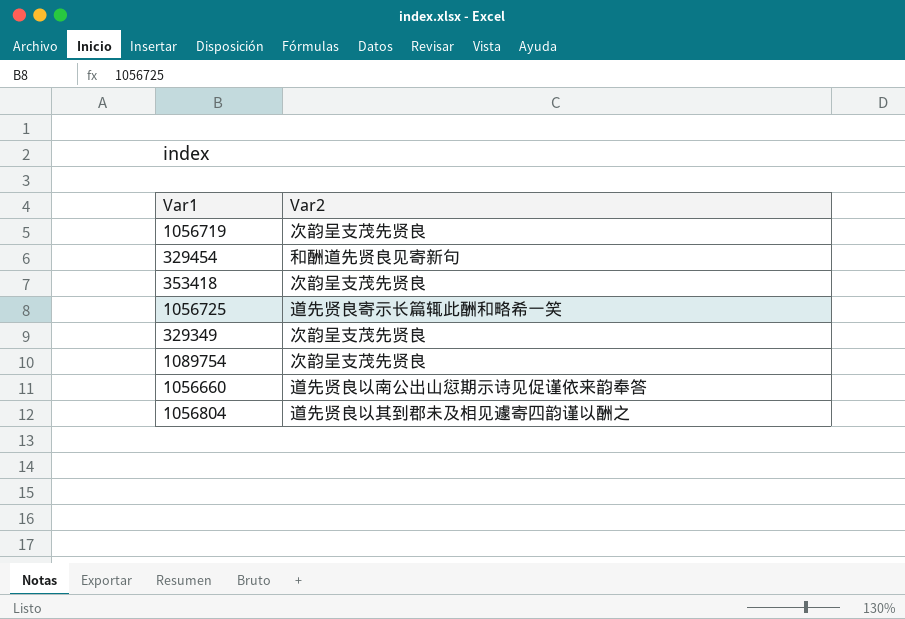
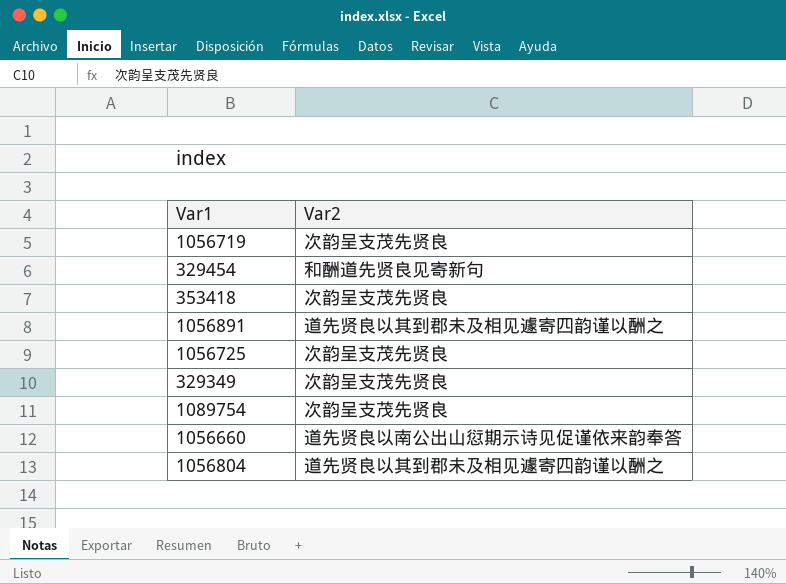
row 1056891: none -> 道先贤良以其到郡未及相见遽寄四韵谨以酬之
1056725 | Var2: 道先贤良寄示长篇辄此酬和略希一笑 -> 次韵呈支茂先贤良

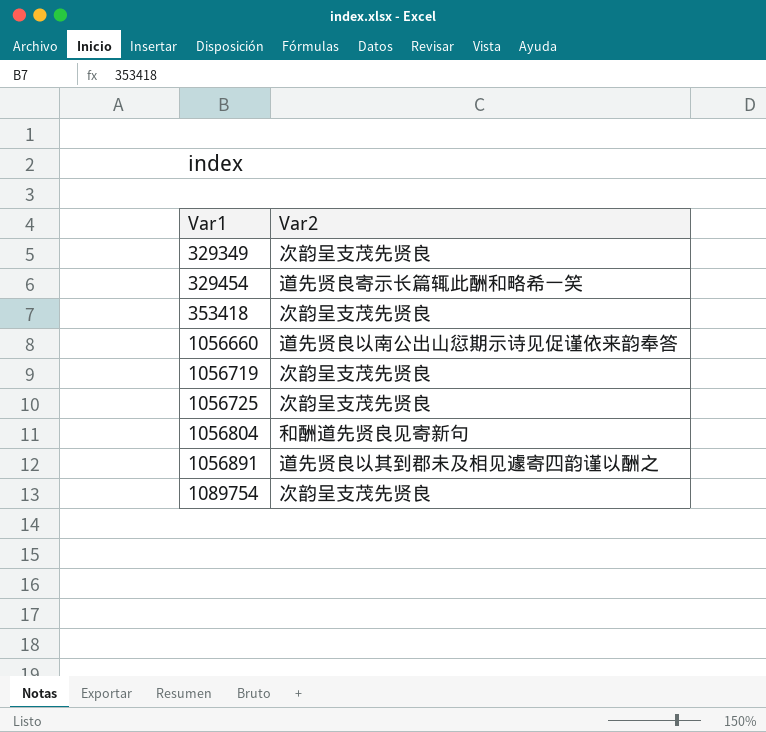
row order: none -> Var1 ascending
329454 | Var2: 和酬道先贤良见寄新句 -> 道先贤良寄示长篇辄此酬和略希一笑
1056804 | Var2: 道先贤良以其到郡未及相见遽寄四韵谨以酬之 -> 和酬道先贤良见寄新句

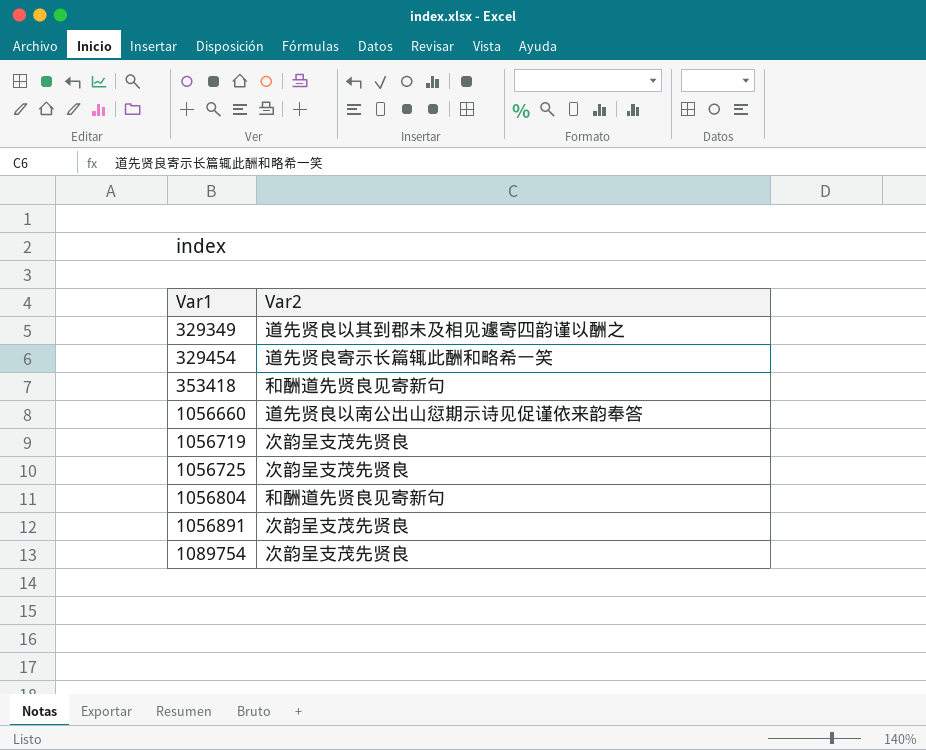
329349 | Var2: 次韵呈支茂先贤良 -> 道先贤良以其到郡未及相见遽寄四韵谨以酬之
353418 | Var2: 次韵呈支茂先贤良 -> 和酬道先贤良见寄新句
1056891 | Var2: 道先贤良以其到郡未及相见遽寄四韵谨以酬之 -> 次韵呈支茂先贤良

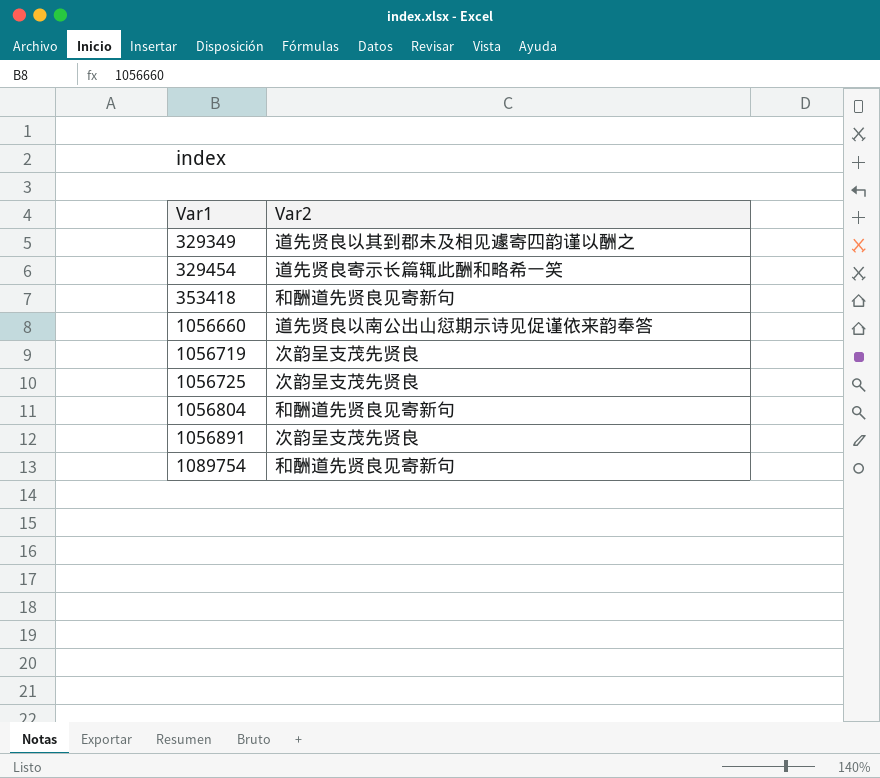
1089754 | Var2: 次韵呈支茂先贤良 -> 和酬道先贤良见寄新句

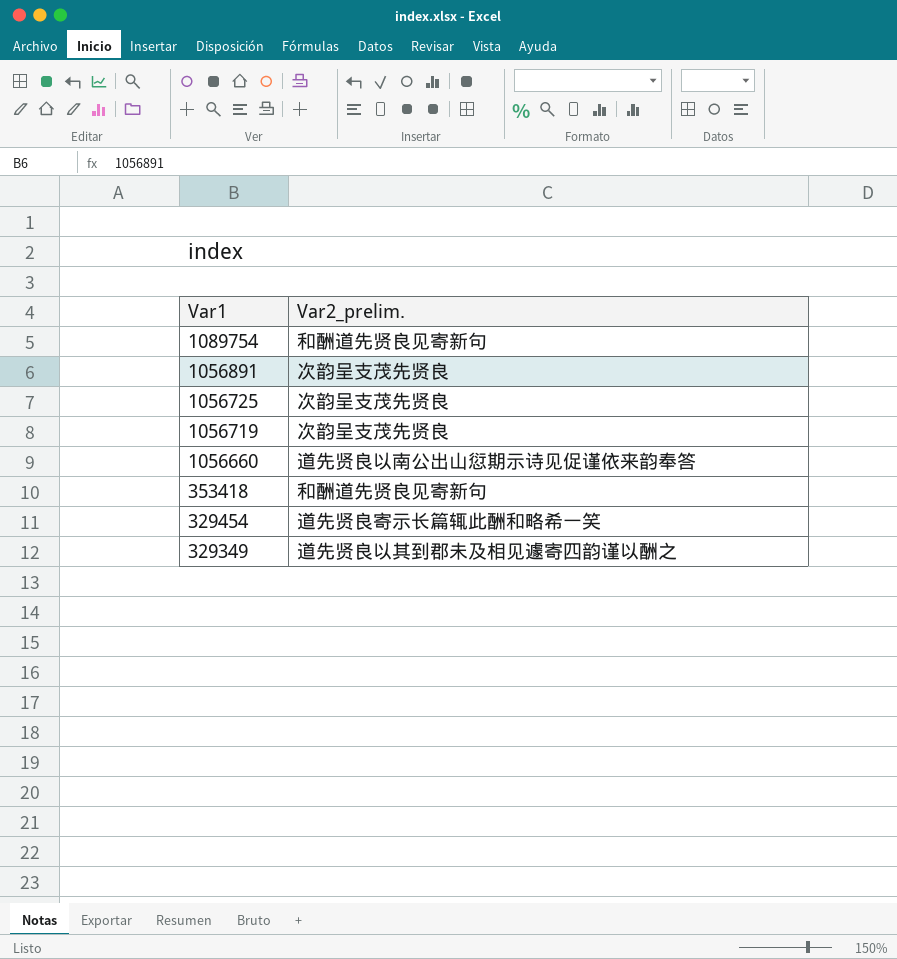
row order: Var1 ascending -> Var1 descending
column name: Var2 -> Var2_prelim.
row 1056804: 和酬道先贤良见寄新句 -> none

